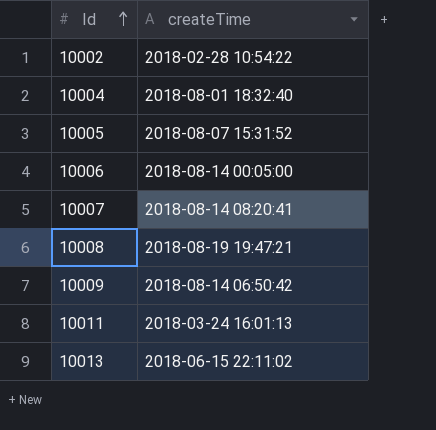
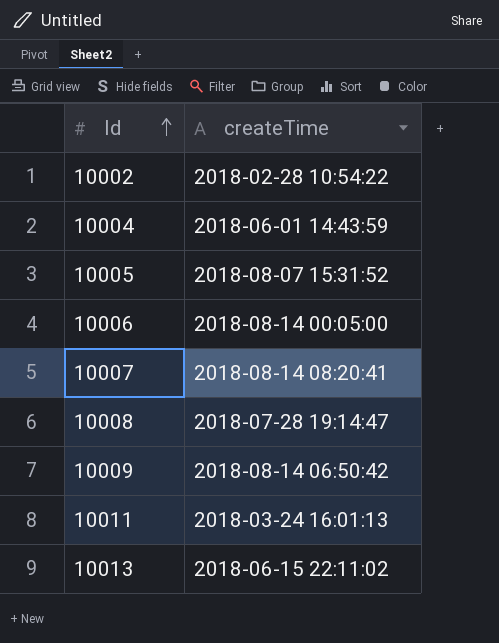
10004 | createTime: 2018-08-01 18:32:40 -> 2018-06-01 14:43:59
10008 | createTime: 2018-08-19 19:47:21 -> 2018-07-28 19:14:47

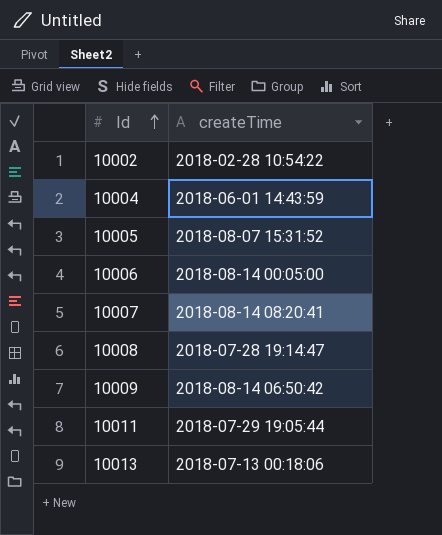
10011 | createTime: 2018-03-24 16:01:13 -> 2018-07-29 19:05:44
10013 | createTime: 2018-06-15 22:11:02 -> 2018-07-13 00:18:06

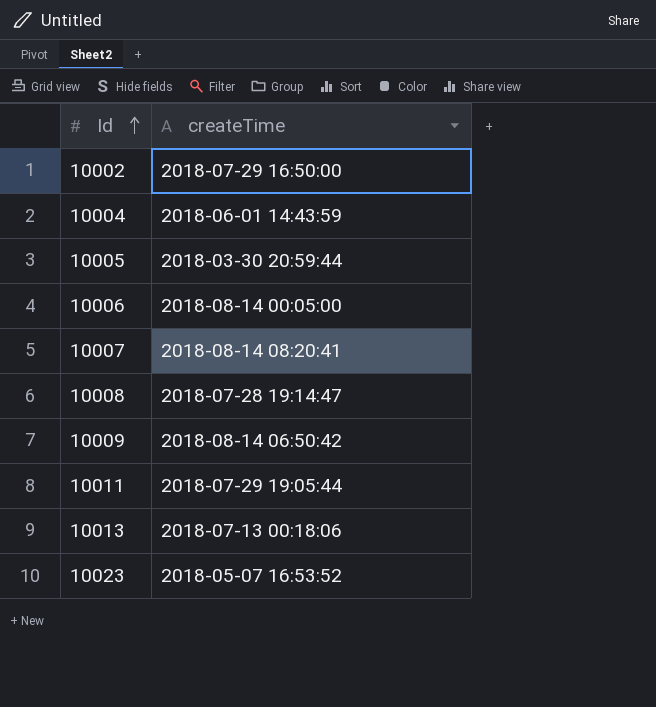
10002 | createTime: 2018-02-28 10:54:22 -> 2018-07-29 16:50:00
10005 | createTime: 2018-08-07 15:31:52 -> 2018-03-30 20:59:44
row 10023: none -> 2018-05-07 16:53:52

